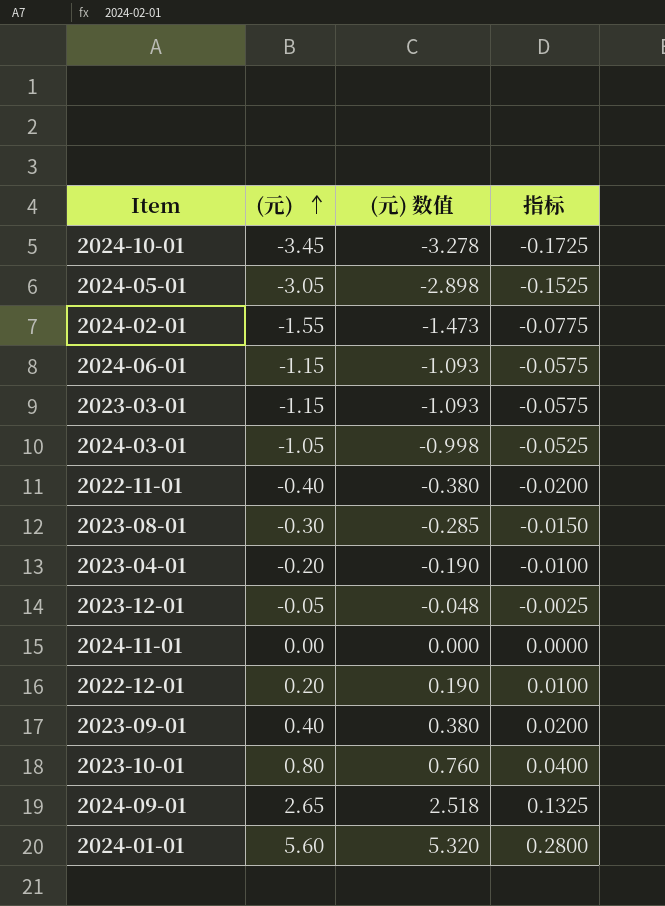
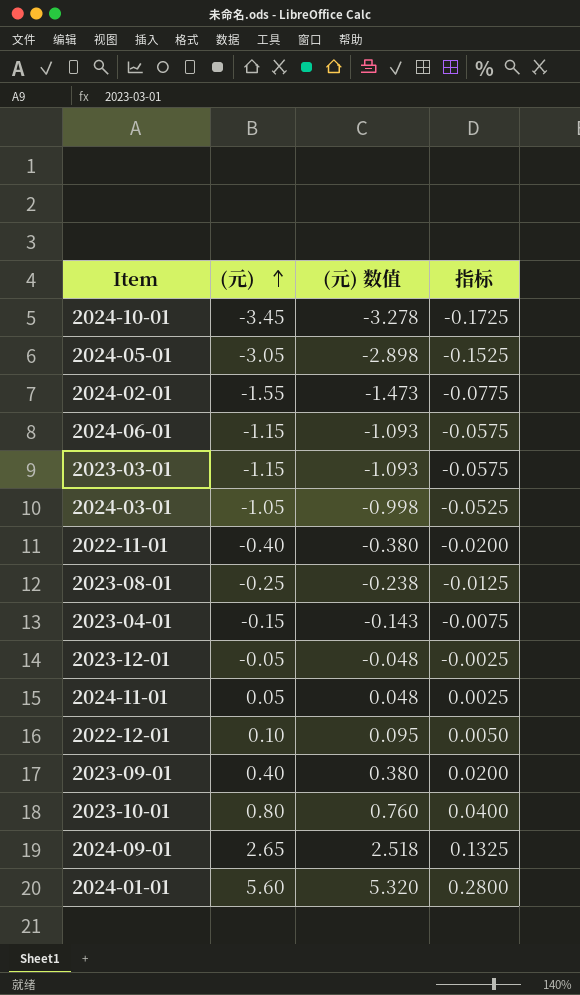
2023-08-01 | (元): -0.30 -> -0.25
2023-08-01 | (元) 数值: -0.285 -> -0.238
2023-08-01 | 指标: -0.0150 -> -0.0125
2023-04-01 | (元): -0.20 -> -0.15
2023-04-01 | (元) 数值: -0.190 -> -0.143
2023-04-01 | 指标: -0.0100 -> -0.0075
2024-11-01 | (元): 0.00 -> 0.05
2024-11-01 | (元) 数值: 0.000 -> 0.048
2024-11-01 | 指标: 0.0000 -> 0.0025
2022-12-01 | (元): 0.20 -> 0.10
2022-12-01 | (元) 数值: 0.190 -> 0.095
2022-12-01 | 指标: 0.0100 -> 0.0050

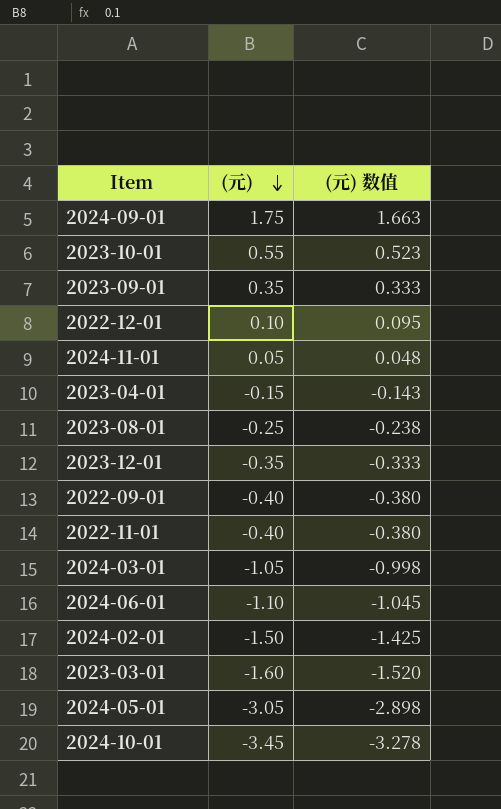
row order: (元) ascending -> (元) descending
column 指标 | formula: [(元)] * 0.05 -> none
row 2024-01-01: 5.60 | 5.320 | 0.2800 -> none
2024-09-01 | (元): 2.65 -> 1.75
2024-09-01 | (元) 数值: 2.518 -> 1.663
2023-10-01 | (元): 0.80 -> 0.55
2023-10-01 | (元) 数值: 0.760 -> 0.523
2023-09-01 | (元): 0.40 -> 0.35
2023-09-01 | (元) 数值: 0.380 -> 0.333
2023-12-01 | (元): -0.05 -> -0.35
2023-12-01 | (元) 数值: -0.048 -> -0.333
row 2022-09-01: none -> -0.40 | -0.380
2024-06-01 | (元): -1.15 -> -1.10
2024-06-01 | (元) 数值: -1.093 -> -1.045
2024-02-01 | (元): -1.55 -> -1.50
2024-02-01 | (元) 数值: -1.473 -> -1.425
2023-03-01 | (元): -1.15 -> -1.60
2023-03-01 | (元) 数值: -1.093 -> -1.520

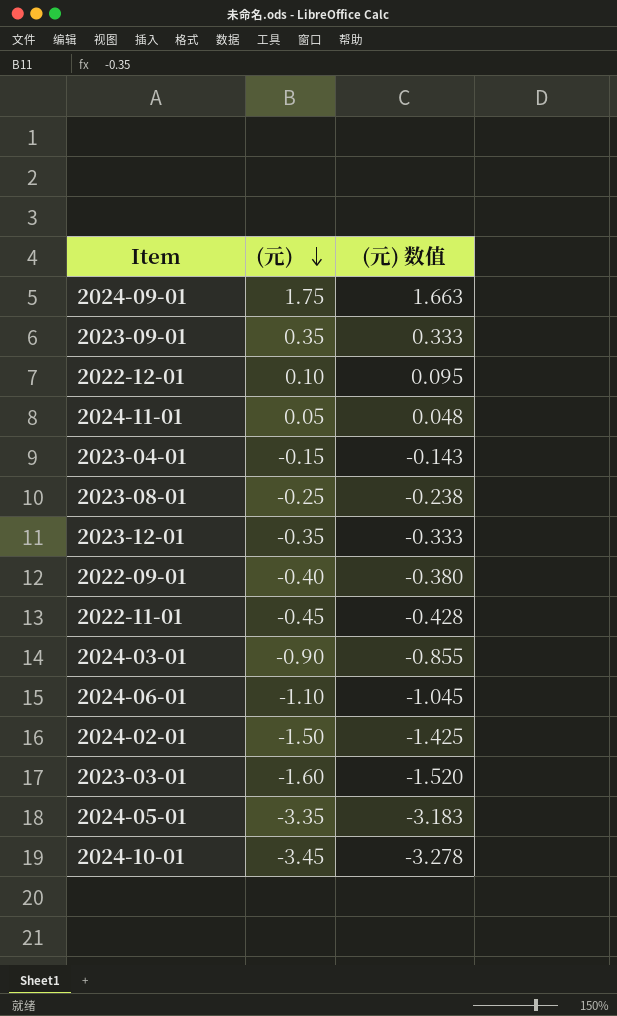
row 2023-10-01: 0.55 | 0.523 -> none
2022-11-01 | (元): -0.40 -> -0.45
2022-11-01 | (元) 数值: -0.380 -> -0.428
2024-03-01 | (元): -1.05 -> -0.90
2024-03-01 | (元) 数值: -0.998 -> -0.855
2024-05-01 | (元): -3.05 -> -3.35
2024-05-01 | (元) 数值: -2.898 -> -3.183

